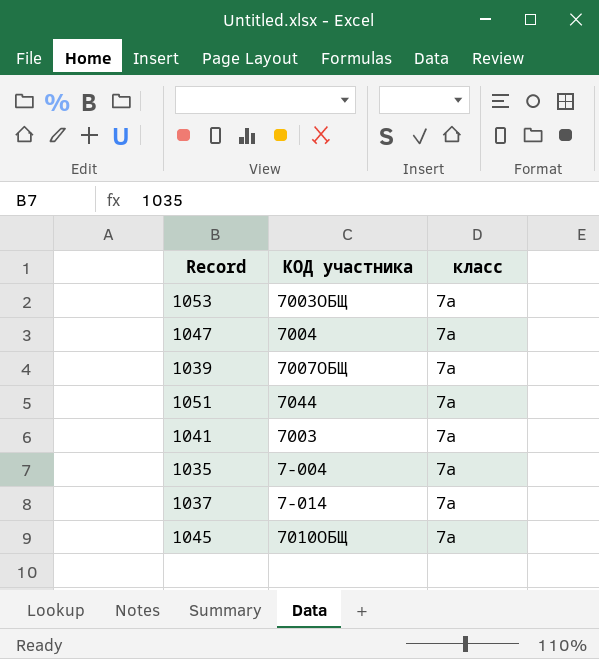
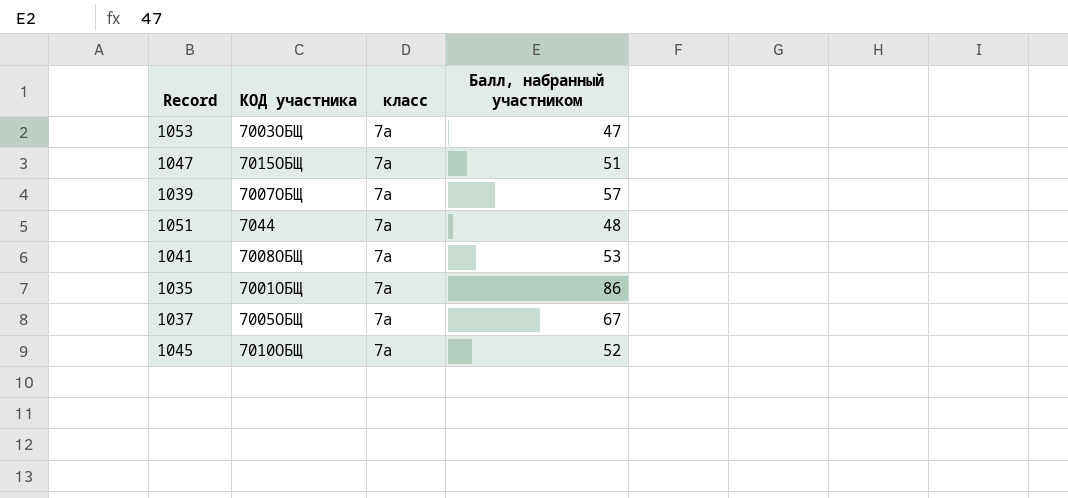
column Балл, набранный участником | position: none -> 4
1047 | КОД участника: 7004 -> 7015ОБЩ
1041 | КОД участника: 7003 -> 7008ОБЩ
1035 | КОД участника: 7-004 -> 7001ОБЩ
1037 | КОД участника: 7-014 -> 7005ОБЩ

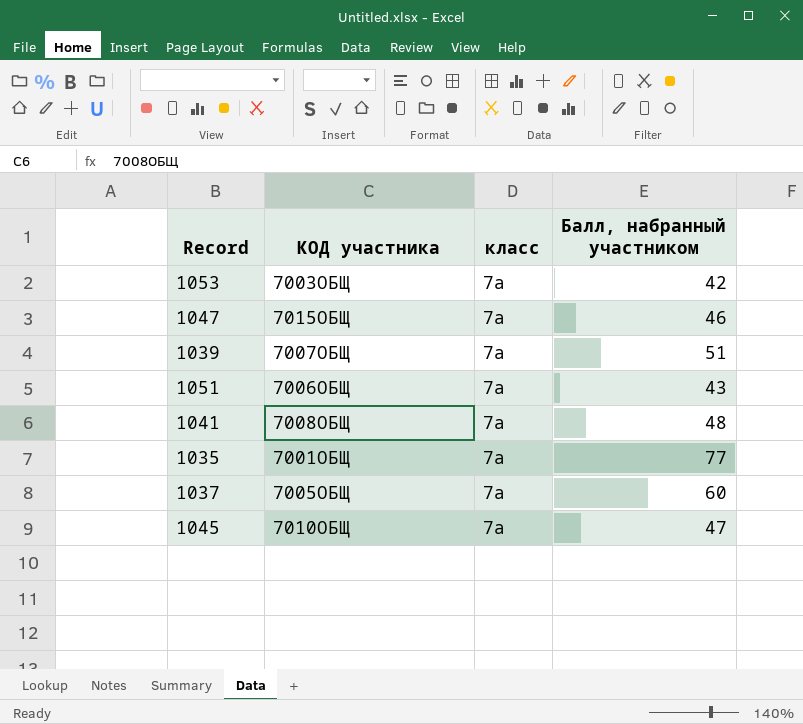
1053 | Балл, набранный участником: 47 -> 42
1047 | Балл, набранный участником: 51 -> 46
1039 | Балл, набранный участником: 57 -> 51
1051 | КОД участника: 7044 -> 7006ОБЩ
1051 | Балл, набранный участником: 48 -> 43
1041 | Балл, набранный участником: 53 -> 48
1035 | Балл, набранный участником: 86 -> 77
1037 | Балл, набранный участником: 67 -> 60
1045 | Балл, набранный участником: 52 -> 47

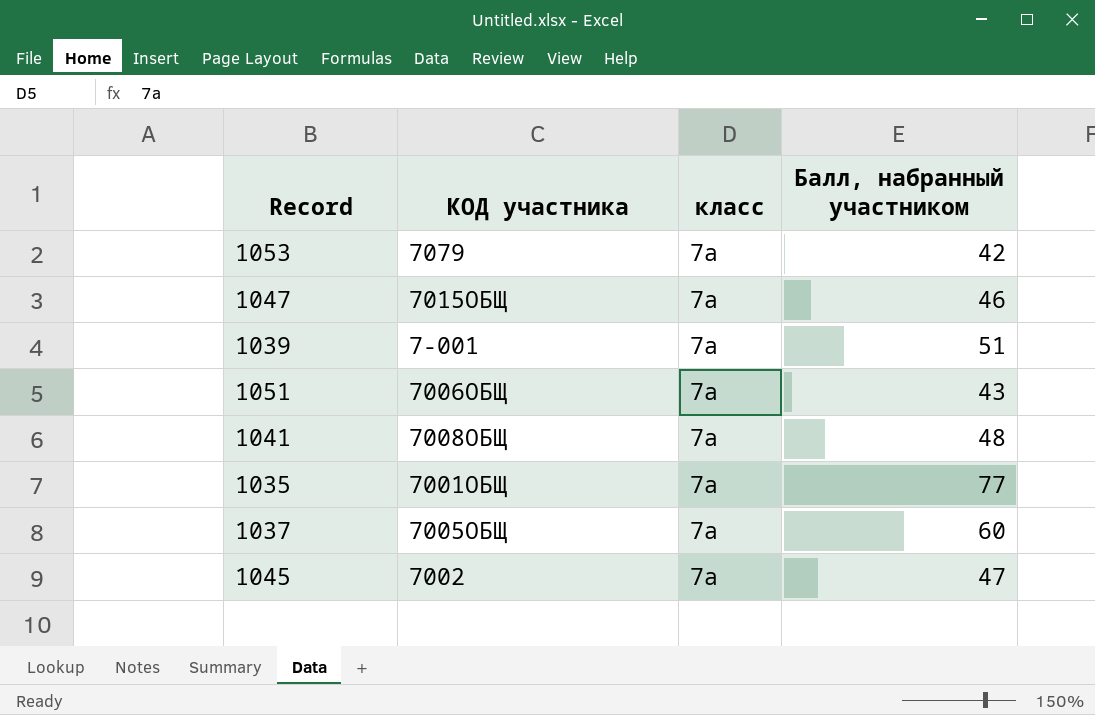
1053 | КОД участника: 7003ОБЩ -> 7079
1039 | КОД участника: 7007ОБЩ -> 7-001
1045 | КОД участника: 7010ОБЩ -> 7002

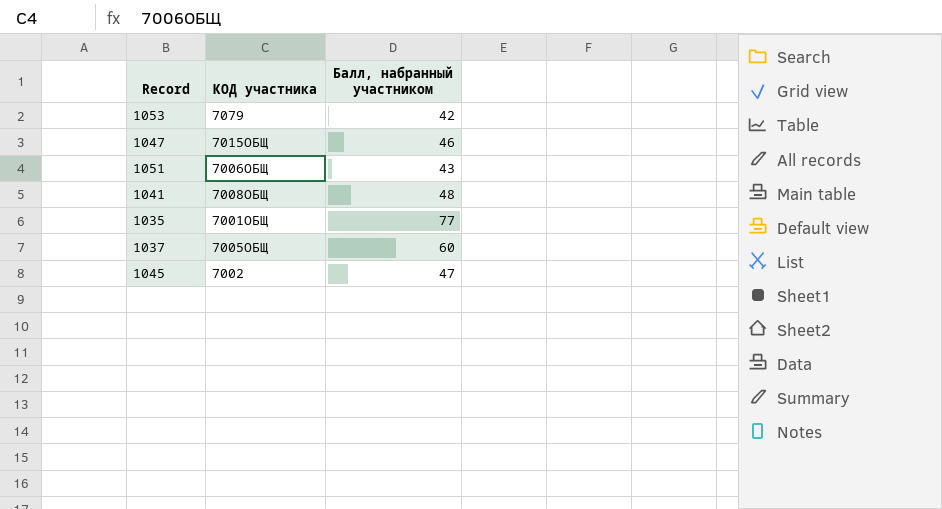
column класс | position: 3 -> none
row 1039: 7-001 | 7а | 51 -> none

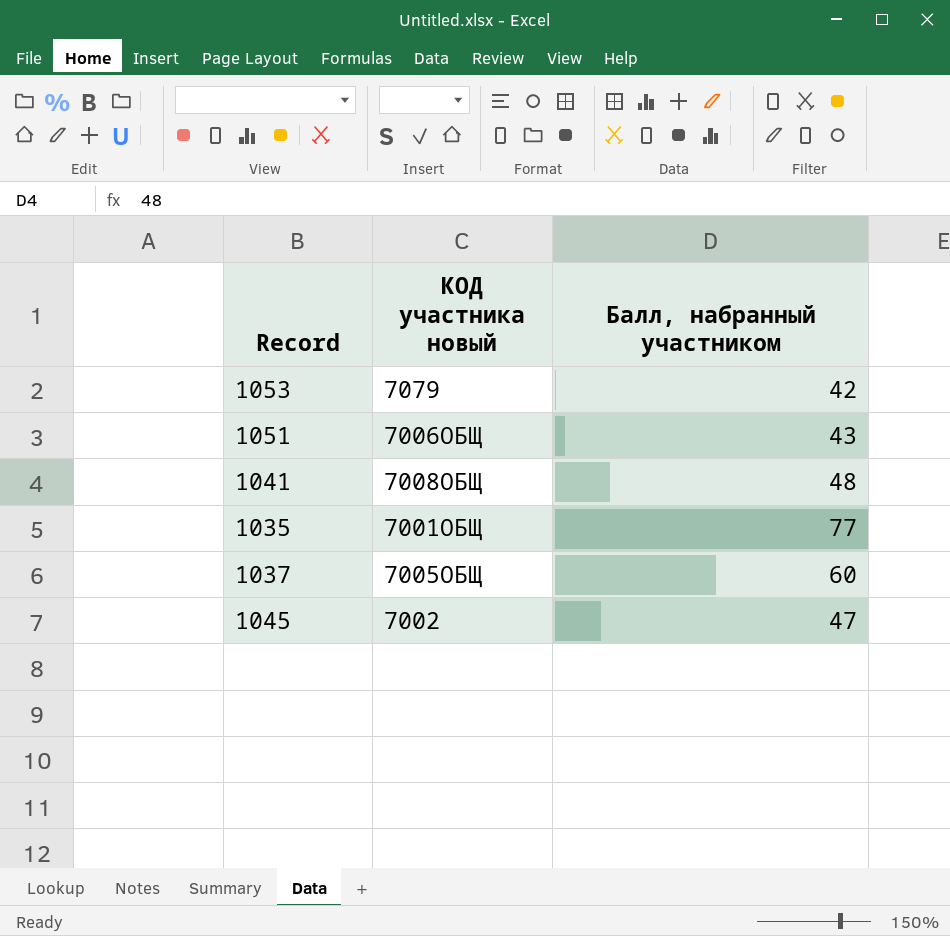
column name: КОД участника -> КОД участника новый
row 1047: 7015ОБЩ | 46 -> none

